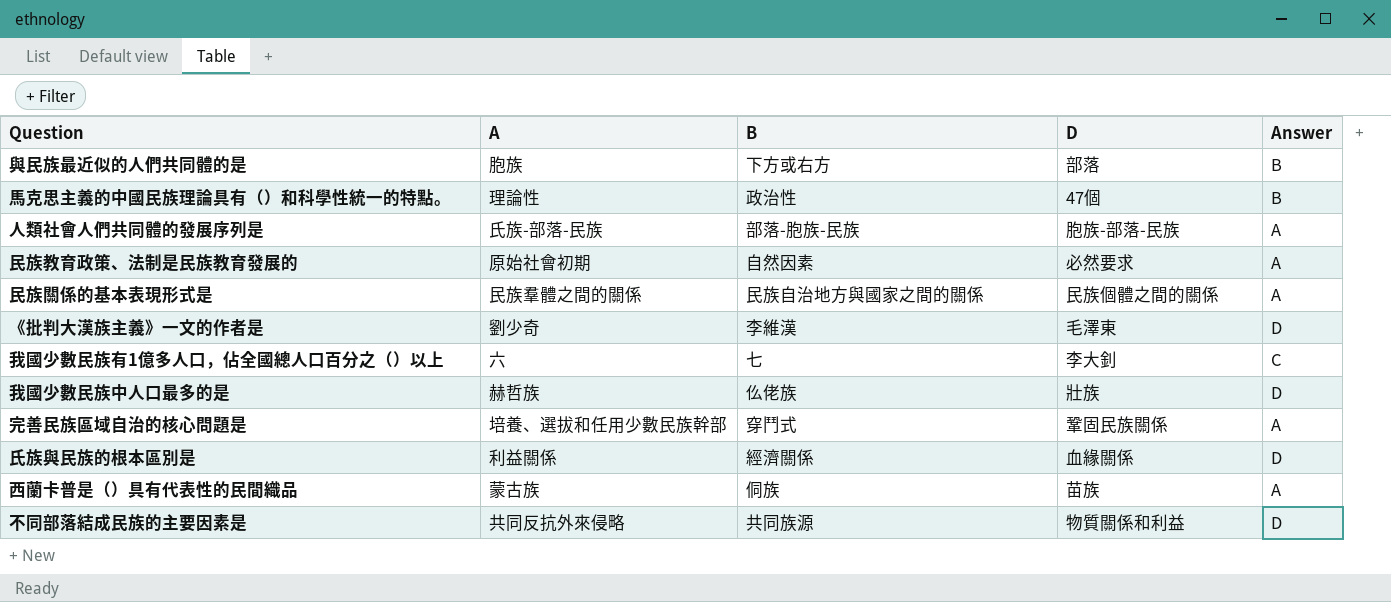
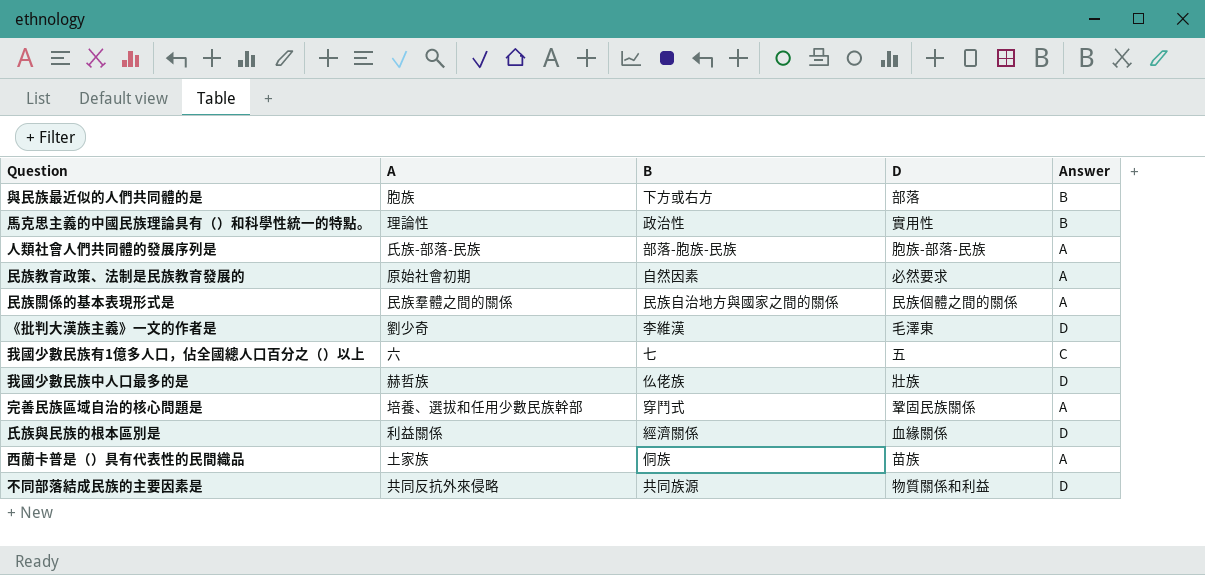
馬克思主義的中國民族理論具有（）和科學性統一的特點。 | D: 47個 -> 實用性
我國少數民族有1億多人口，佔全國總人口百分之（）以上 | D: 李大釗 -> 五
西蘭卡普是（）具有代表性的民間織品 | A: 蒙古族 -> 土家族

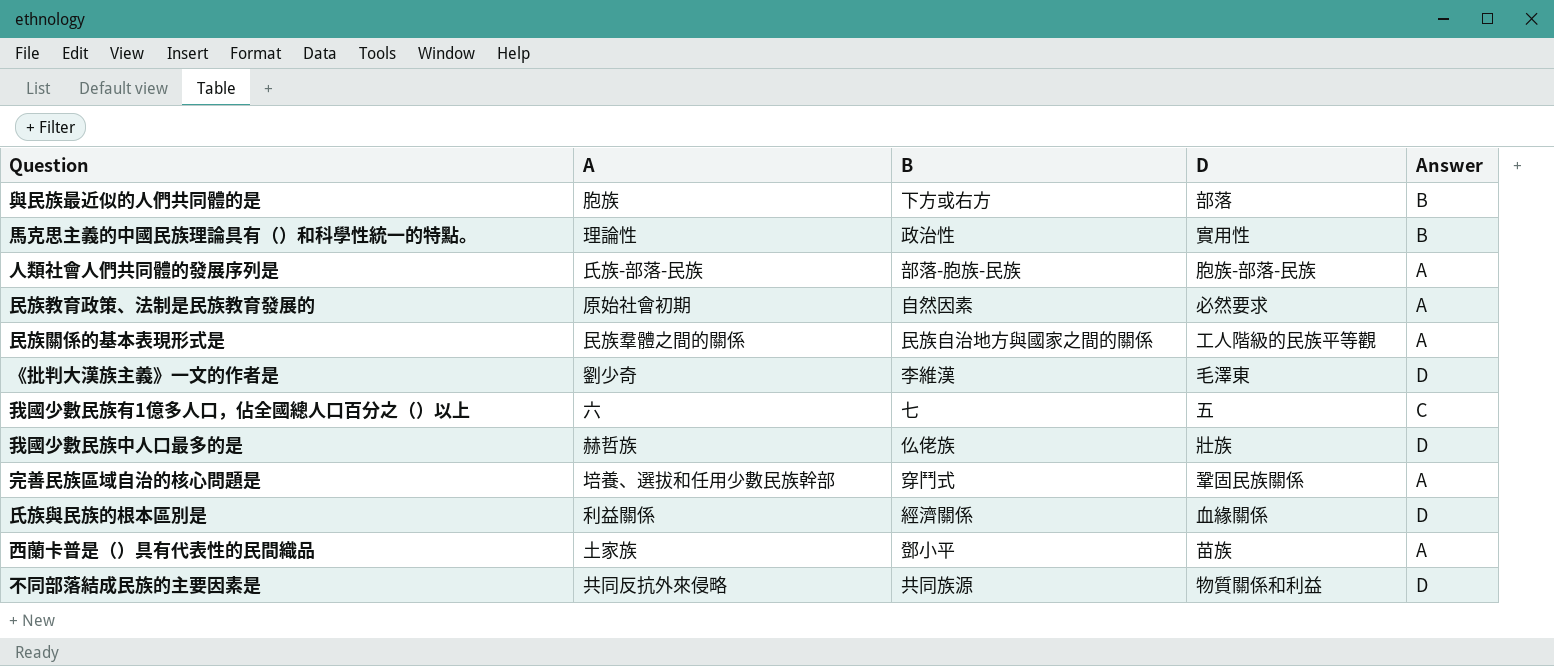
民族關係的基本表現形式是 | D: 民族個體之間的關係 -> 工人階級的民族平等觀
西蘭卡普是（）具有代表性的民間織品 | B: 侗族 -> 鄧小平

